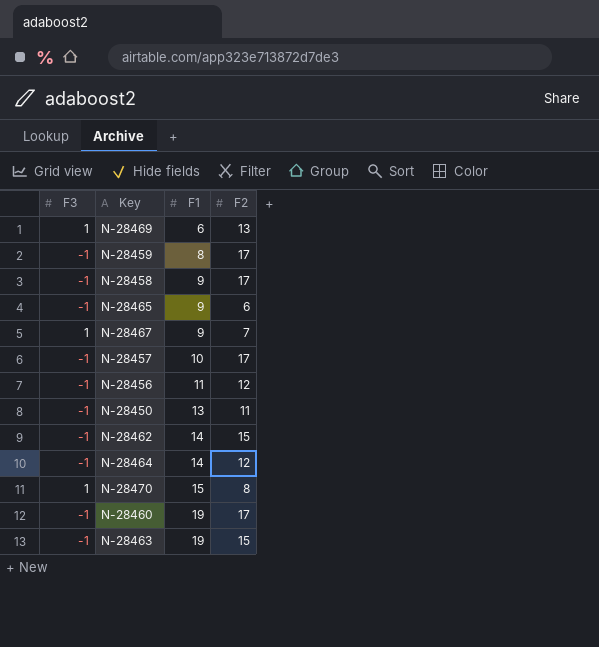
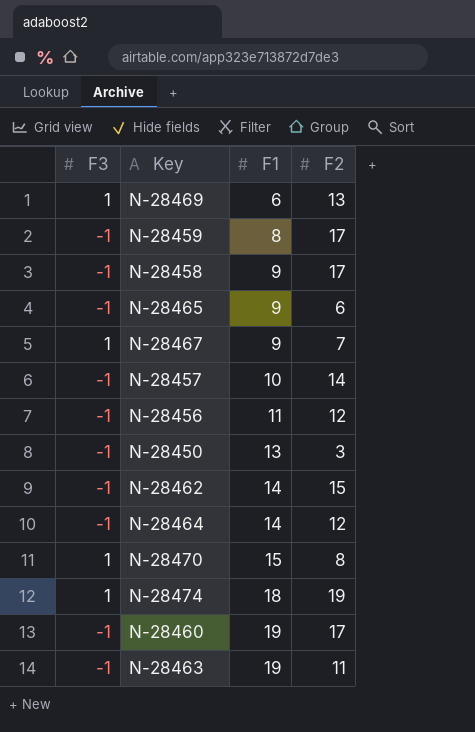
N-28457 | F2: 17 -> 14
N-28450 | F2: 11 -> 3
row N-28474: none -> 1 | 18 | 19
N-28463 | F2: 15 -> 11

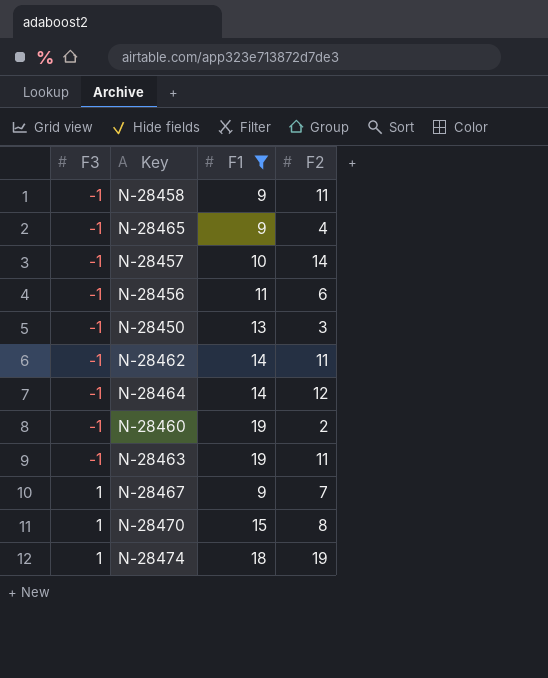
filter: none -> F1 >= 9
row order: F1 ascending -> F3 ascending
N-28458 | F2: 17 -> 11
N-28465 | F2: 6 -> 4
N-28456 | F2: 12 -> 6
N-28462 | F2: 15 -> 11
N-28460 | F2: 17 -> 2

